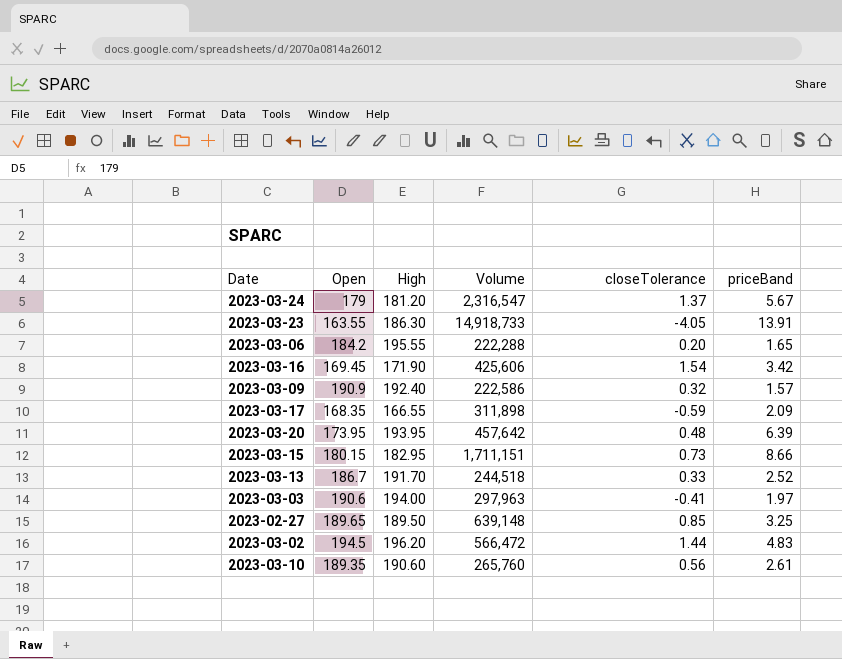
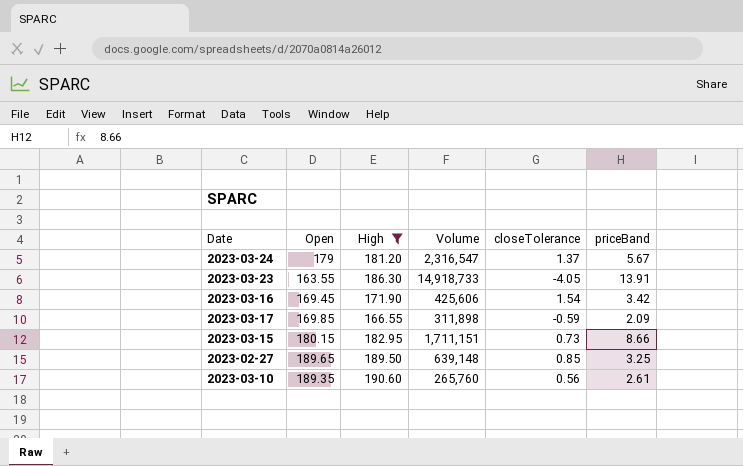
filter: none -> High <= 190.60
2023-03-17 | Open: 168.35 -> 169.85

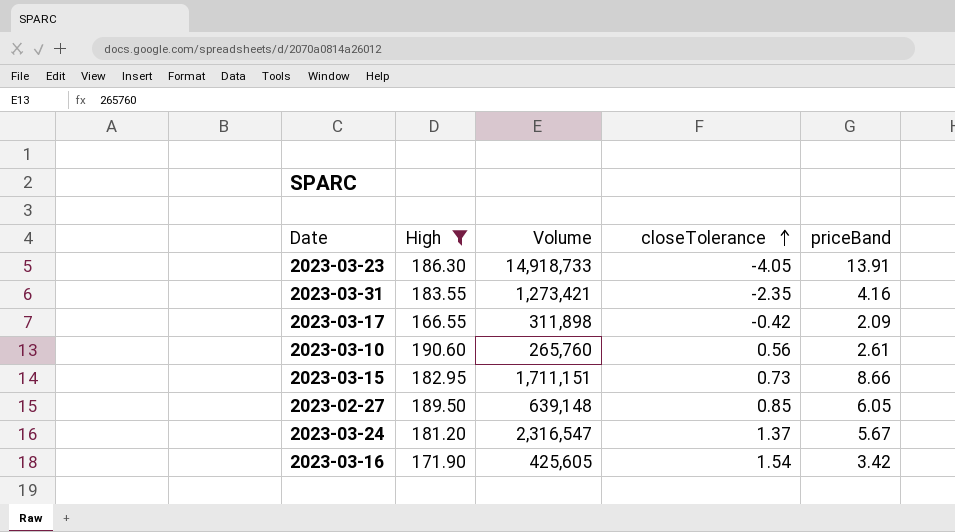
row order: none -> closeTolerance ascending
column Open | position: 2 -> none
row 2023-03-31: none -> 183.55 | 1,273,421 | -2.35 | 4.16
2023-03-17 | closeTolerance: -0.59 -> -0.42
2023-02-27 | priceBand: 3.25 -> 6.05
2023-03-16 | Volume: 425,606 -> 425,605

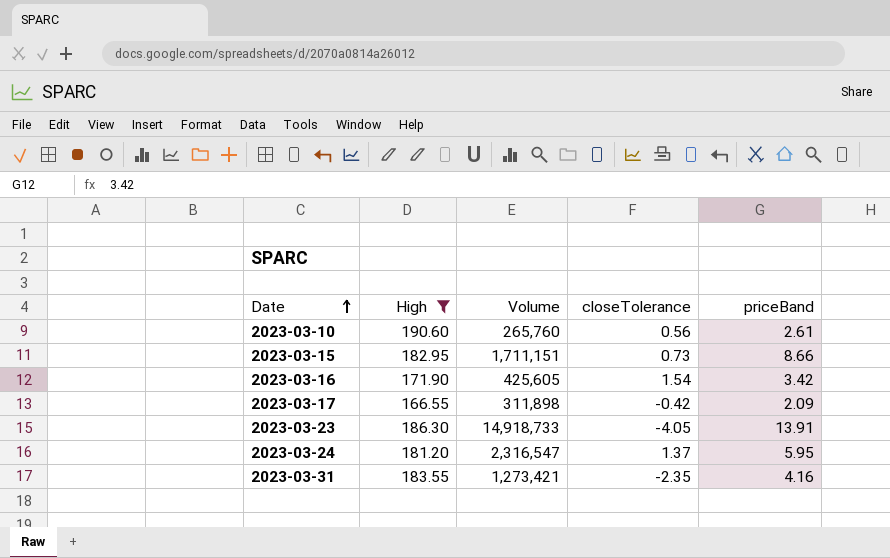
row order: closeTolerance ascending -> Date ascending
row 2023-02-27: 189.50 | 639,148 | 0.85 | 6.05 -> none
2023-03-24 | priceBand: 5.67 -> 5.95

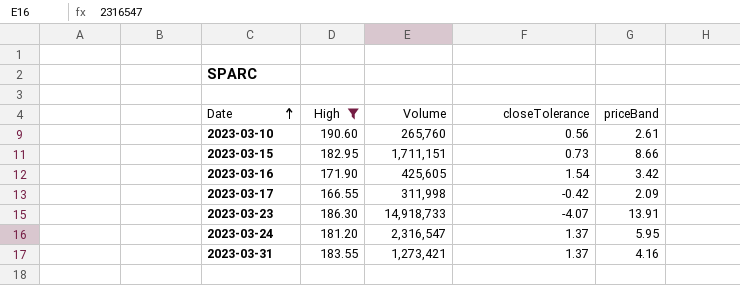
2023-03-17 | Volume: 311,898 -> 311,998
2023-03-23 | closeTolerance: -4.05 -> -4.07
2023-03-31 | closeTolerance: -2.35 -> 1.37

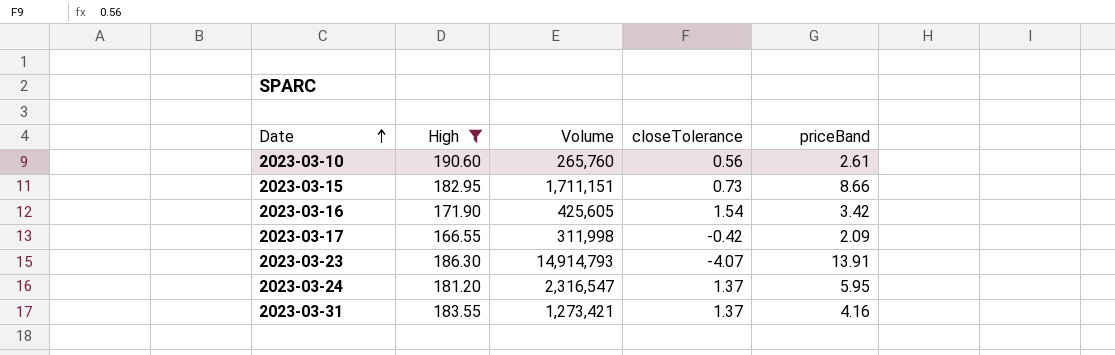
2023-03-23 | Volume: 14,918,733 -> 14,914,793

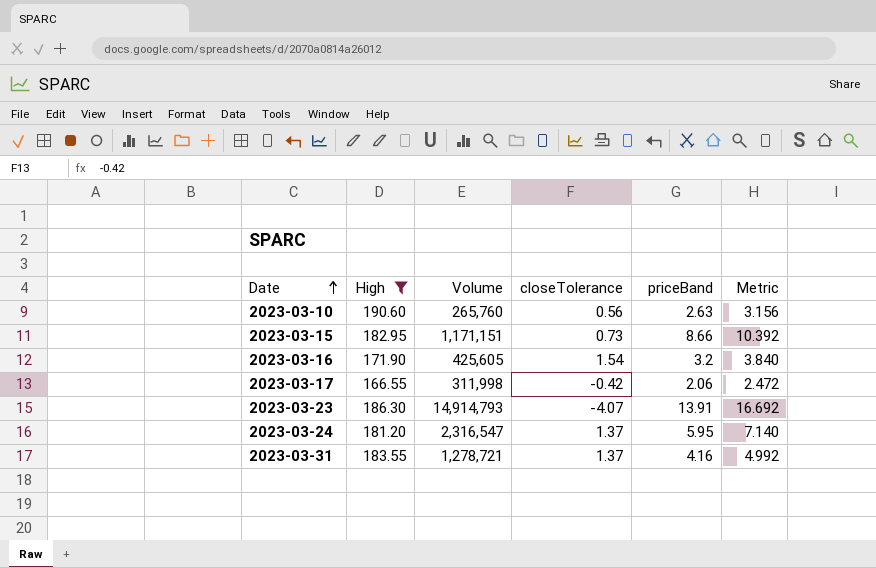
column Metric | formula: none -> [priceBand] * 1.2
2023-03-10 | priceBand: 2.61 -> 2.63
2023-03-15 | Volume: 1,711,151 -> 1,171,151
2023-03-16 | priceBand: 3.42 -> 3.2
2023-03-17 | priceBand: 2.09 -> 2.06
2023-03-31 | Volume: 1,273,421 -> 1,278,721

